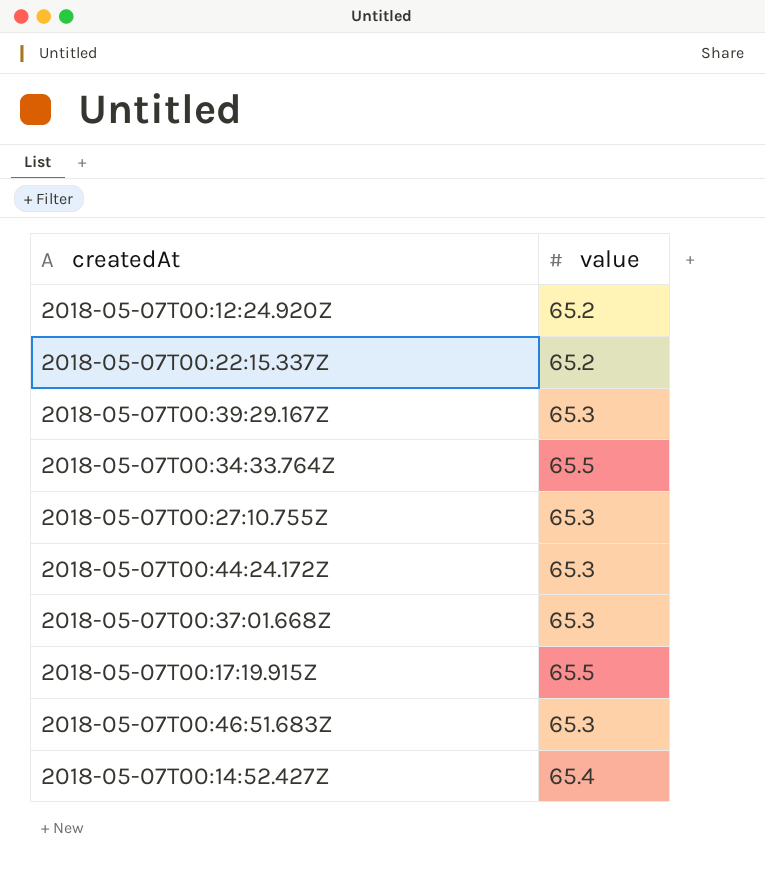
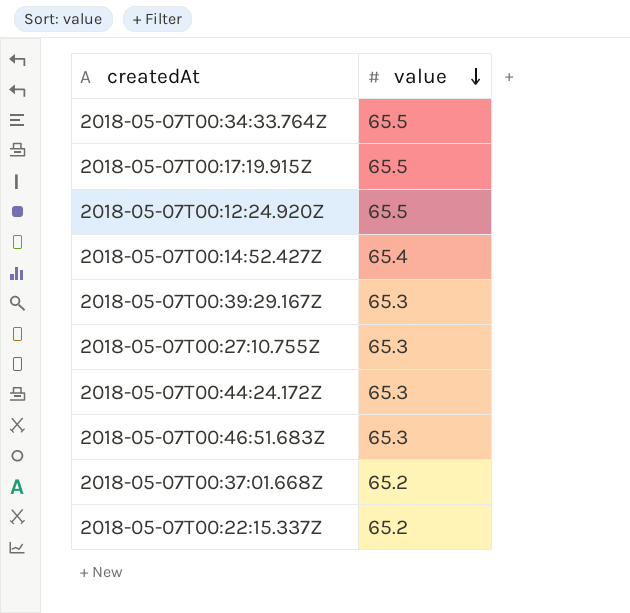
row order: none -> value descending
2018-05-07T00:12:24.920Z | value: 65.2 -> 65.5
2018-05-07T00:37:01.668Z | value: 65.3 -> 65.2

